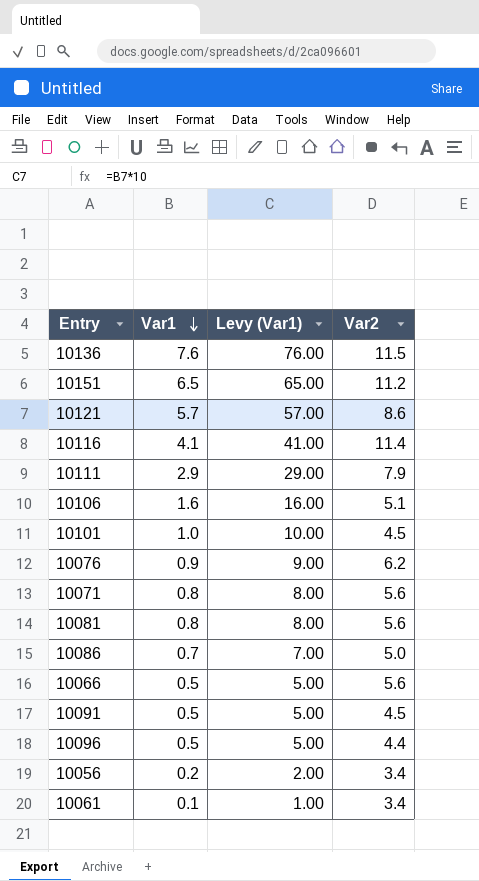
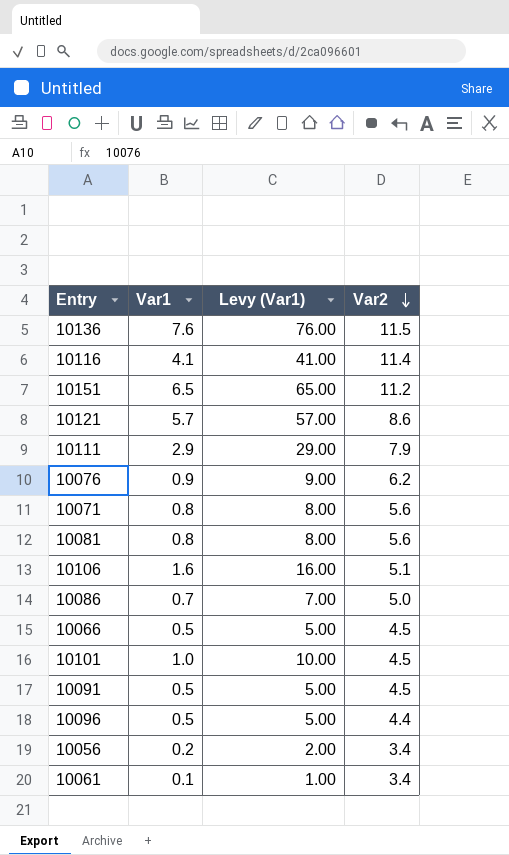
row order: Var1 descending -> Var2 descending
10066 | Var2: 5.6 -> 4.5

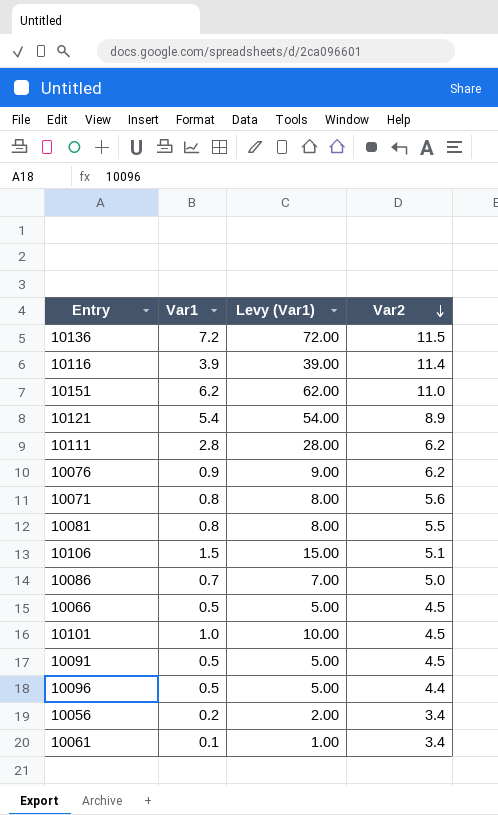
10136 | Var1: 7.6 -> 7.2
10136 | Levy (Var1): 76.00 -> 72.00
10116 | Var1: 4.1 -> 3.9
10116 | Levy (Var1): 41.00 -> 39.00
10151 | Var1: 6.5 -> 6.2
10151 | Levy (Var1): 65.00 -> 62.00
10151 | Var2: 11.2 -> 11.0
10121 | Var1: 5.7 -> 5.4
10121 | Levy (Var1): 57.00 -> 54.00
10121 | Var2: 8.6 -> 8.9
10111 | Var1: 2.9 -> 2.8
10111 | Levy (Var1): 29.00 -> 28.00
10111 | Var2: 7.9 -> 6.2
10081 | Var2: 5.6 -> 5.5
10106 | Var1: 1.6 -> 1.5
10106 | Levy (Var1): 16.00 -> 15.00

